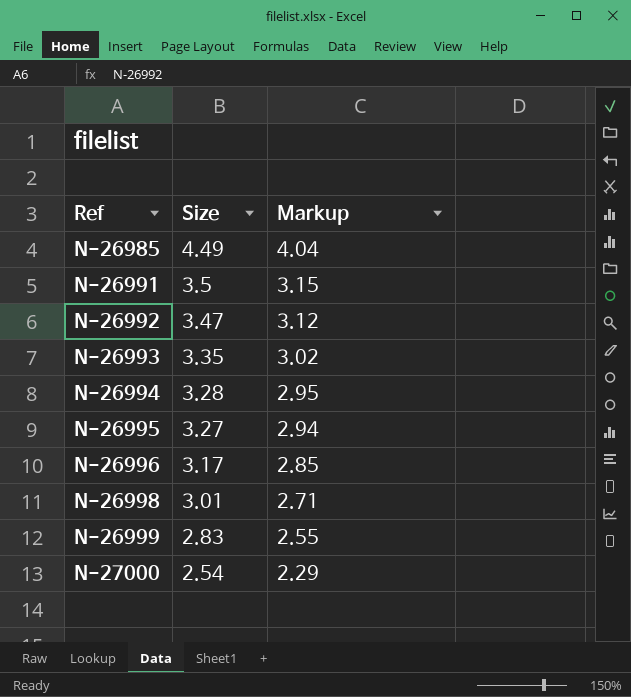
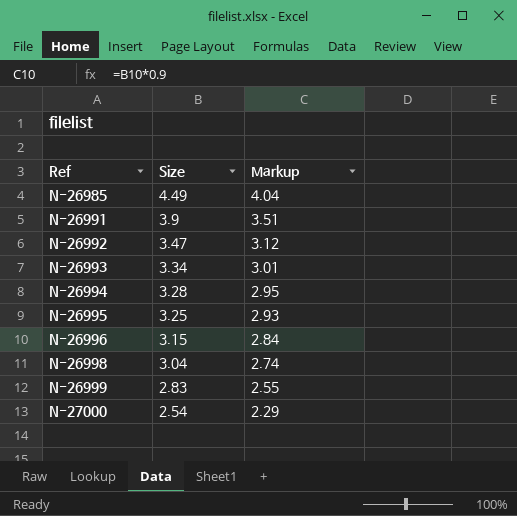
N-26991 | Size: 3.5 -> 3.9
N-26991 | Markup: 3.15 -> 3.51
N-26993 | Size: 3.35 -> 3.34
N-26993 | Markup: 3.02 -> 3.01
N-26995 | Size: 3.27 -> 3.25
N-26995 | Markup: 2.94 -> 2.93
N-26996 | Size: 3.17 -> 3.15
N-26996 | Markup: 2.85 -> 2.84
N-26998 | Size: 3.01 -> 3.04
N-26998 | Markup: 2.71 -> 2.74

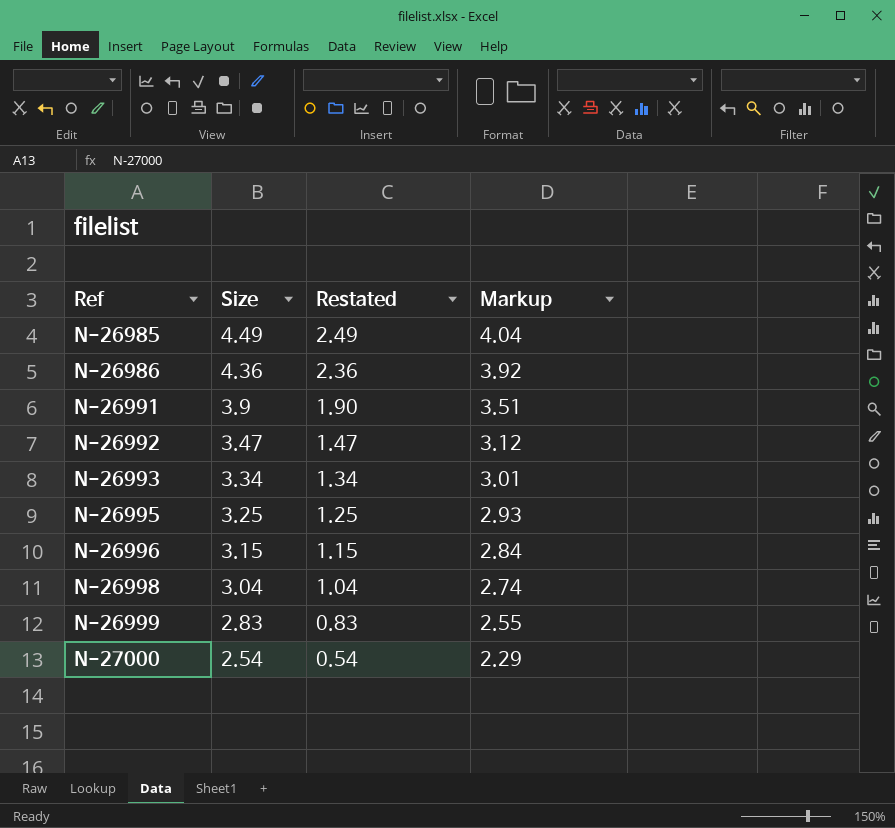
column Restated | formula: none -> [Size] - 2
row N-26994: 3.28 | 2.95 -> none
row N-26986: none -> 4.36 | 2.36 | 3.92

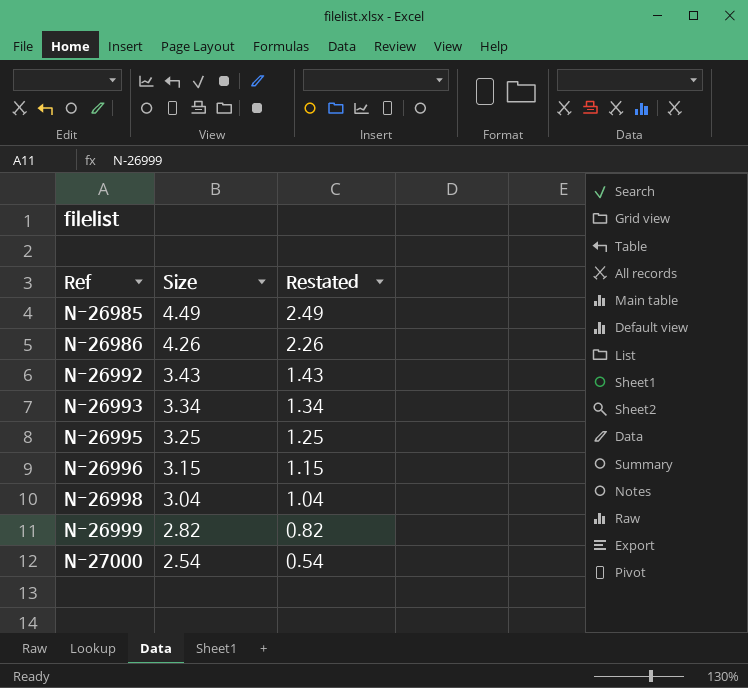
column Markup | formula: [Size] * 0.9 -> none
row N-26991: 3.9 | 1.90 | 3.51 -> none
N-26986 | Size: 4.36 -> 4.26
N-26986 | Restated: 2.36 -> 2.26
N-26992 | Size: 3.47 -> 3.43
N-26992 | Restated: 1.47 -> 1.43
N-26999 | Size: 2.83 -> 2.82
N-26999 | Restated: 0.83 -> 0.82

